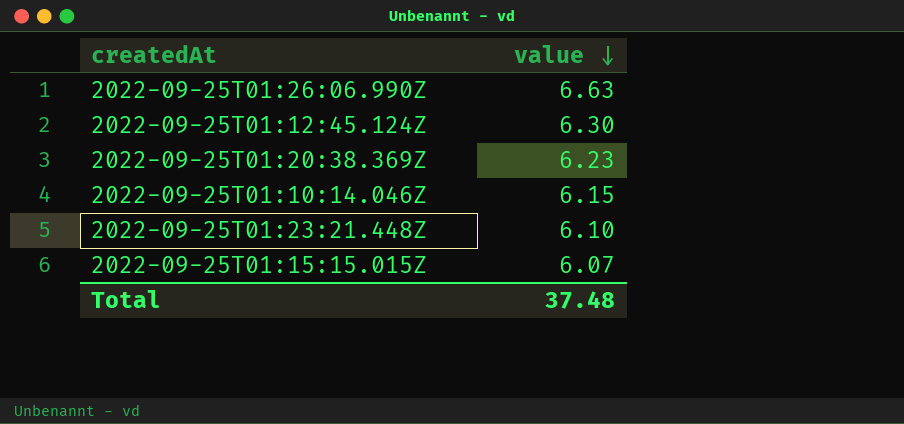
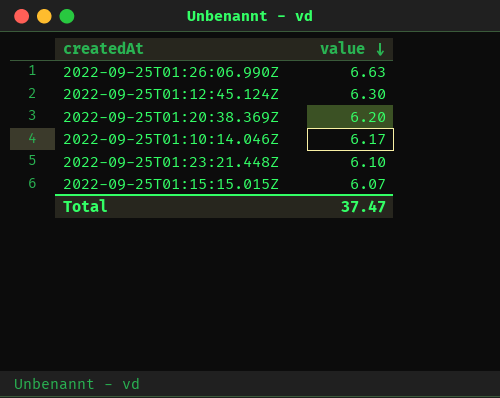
2022-09-25T01:20:38.369Z | value: 6.23 -> 6.20
2022-09-25T01:10:14.046Z | value: 6.15 -> 6.17
Total | value: 37.48 -> 37.47

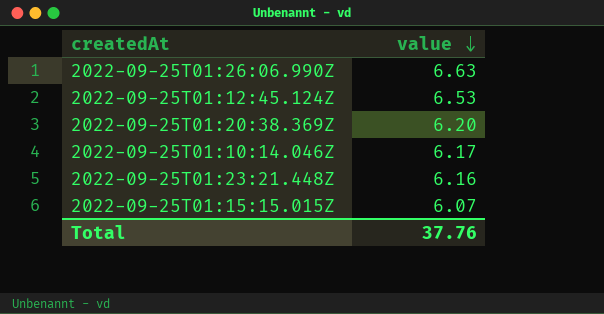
2022-09-25T01:12:45.124Z | value: 6.30 -> 6.53
2022-09-25T01:23:21.448Z | value: 6.10 -> 6.16
Total | value: 37.47 -> 37.76

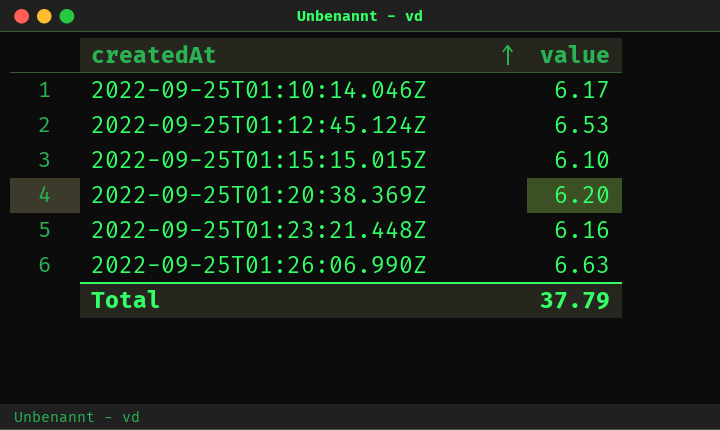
row order: value descending -> createdAt ascending
2022-09-25T01:15:15.015Z | value: 6.07 -> 6.10
Total | value: 37.76 -> 37.79

